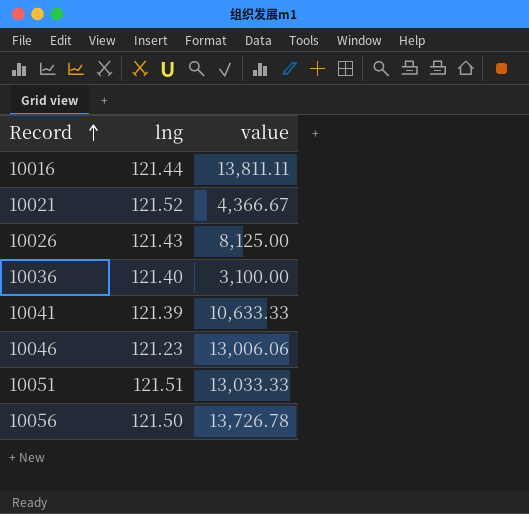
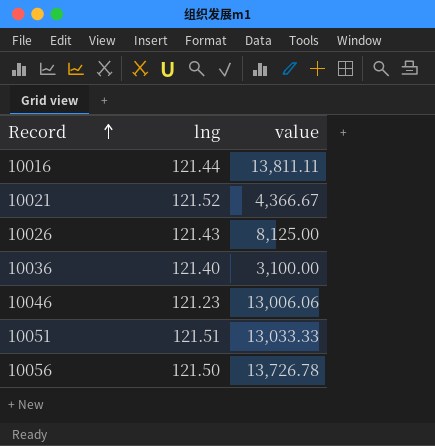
row 10041: 121.39 | 10,633.33 -> none

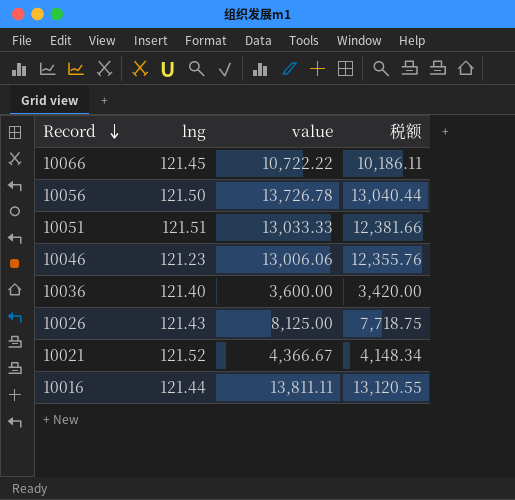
row order: Record ascending -> Record descending
column 税额 | formula: none -> [value] * 0.95
row 10066: none -> 121.45 | 10,722.22 | 10,186.11
10036 | value: 3,100.00 -> 3,600.00

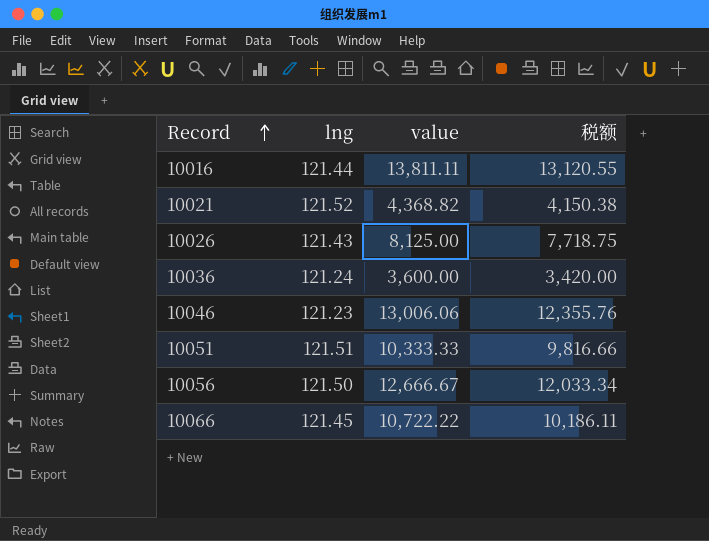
row order: Record descending -> Record ascending
10021 | value: 4,366.67 -> 4,368.82
10021 | 税额: 4,148.34 -> 4,150.38
10036 | lng: 121.40 -> 121.24
10051 | value: 13,033.33 -> 10,333.33
10051 | 税额: 12,381.66 -> 9,816.66
10056 | value: 13,726.78 -> 12,666.67
10056 | 税额: 13,040.44 -> 12,033.34

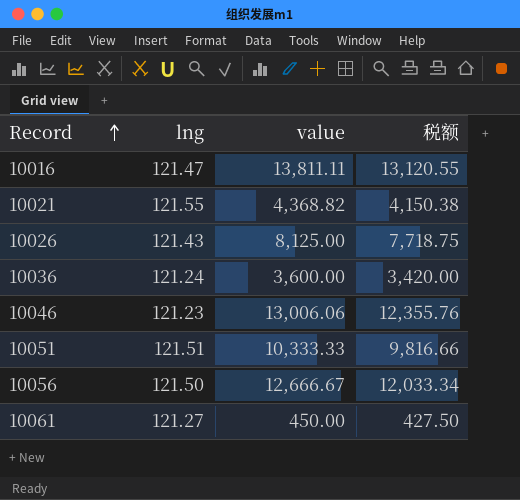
row 10066: 121.45 | 10,722.22 | 10,186.11 -> none
10016 | lng: 121.44 -> 121.47
10021 | lng: 121.52 -> 121.55
row 10061: none -> 121.27 | 450.00 | 427.50

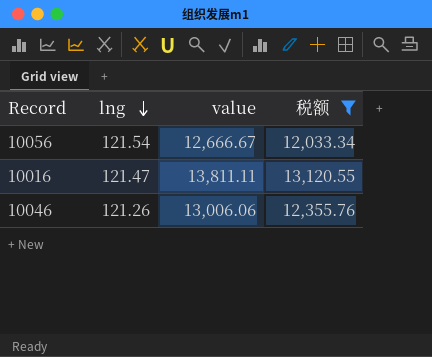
filter: none -> 税额 >= 12,033.34
row order: Record ascending -> lng descending
10056 | lng: 121.50 -> 121.54
10046 | lng: 121.23 -> 121.26

